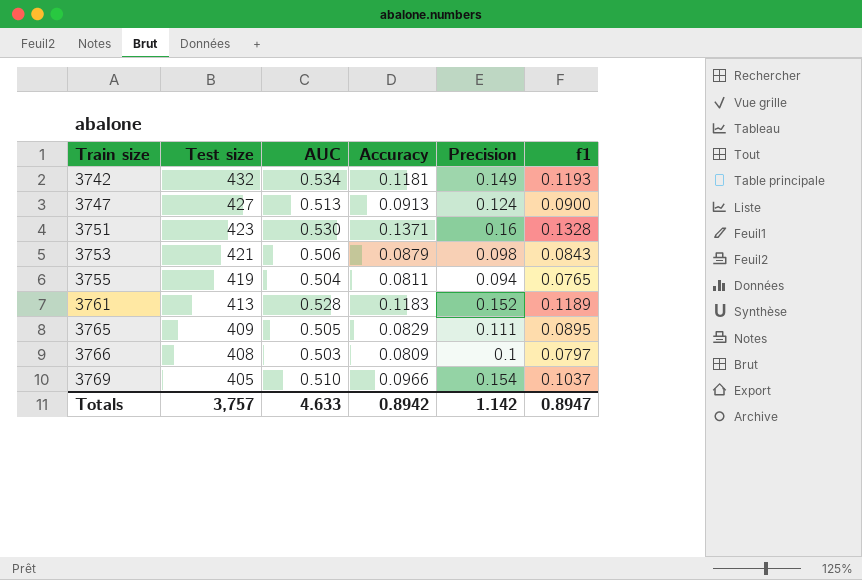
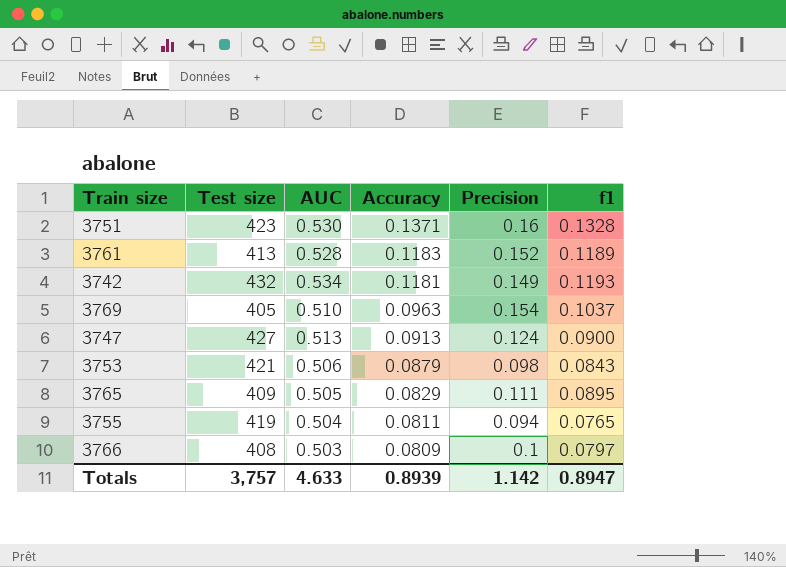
row order: Train size ascending -> Accuracy descending
3769 | Accuracy: 0.0966 -> 0.0963
Totals | Accuracy: 0.8942 -> 0.8939

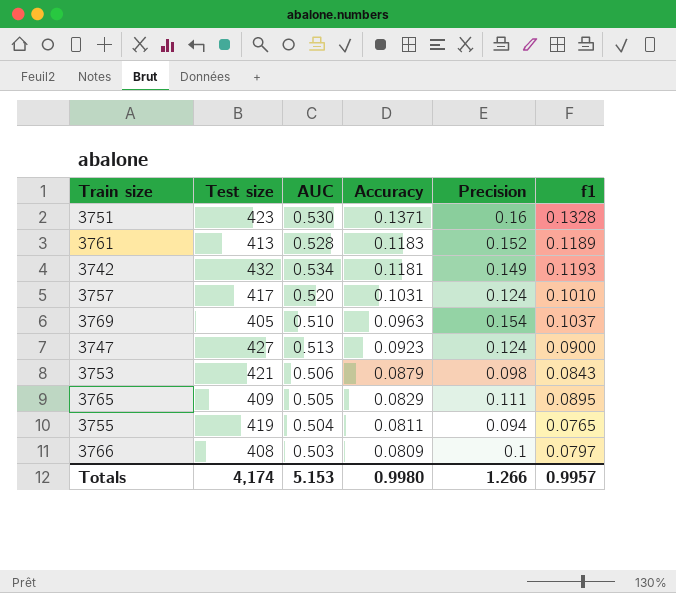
row 3757: none -> 417 | 0.520 | 0.1031 | 0.124 | 0.1010
3747 | Accuracy: 0.0913 -> 0.0923
Totals | Test size: 3,757 -> 4,174
Totals | AUC: 4.633 -> 5.153
Totals | Accuracy: 0.8939 -> 0.9980
Totals | Precision: 1.142 -> 1.266
Totals | f1: 0.8947 -> 0.9957

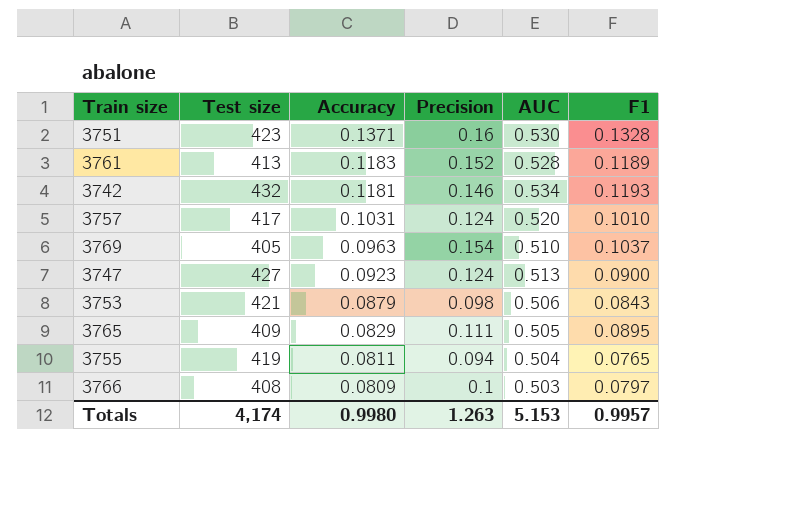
column AUC | position: 3 -> 5
column name: f1 -> F1
3742 | Precision: 0.149 -> 0.146
Totals | Precision: 1.266 -> 1.263

